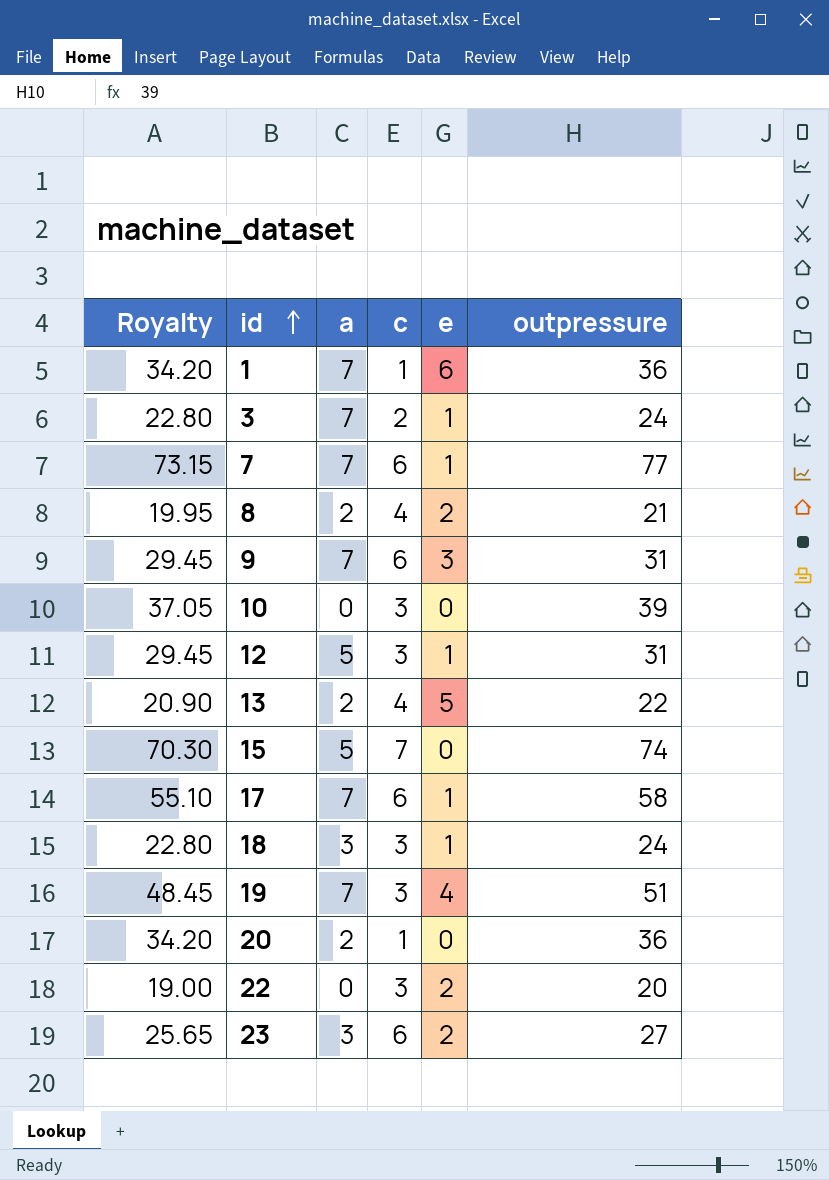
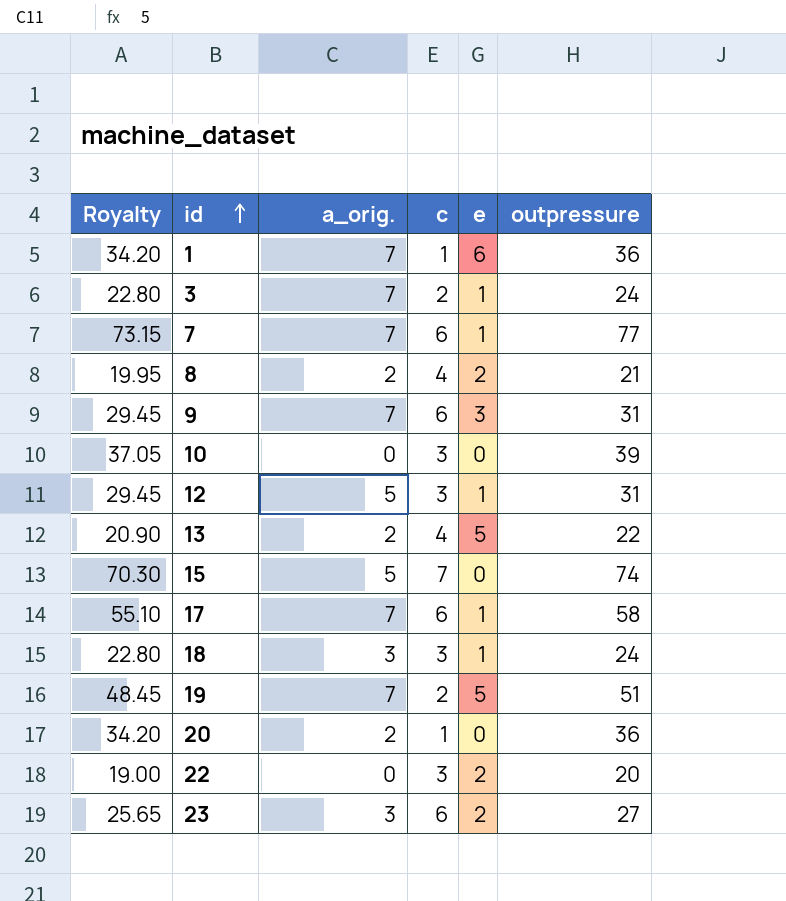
column name: a -> a_orig.
19 | c: 3 -> 2
19 | e: 4 -> 5

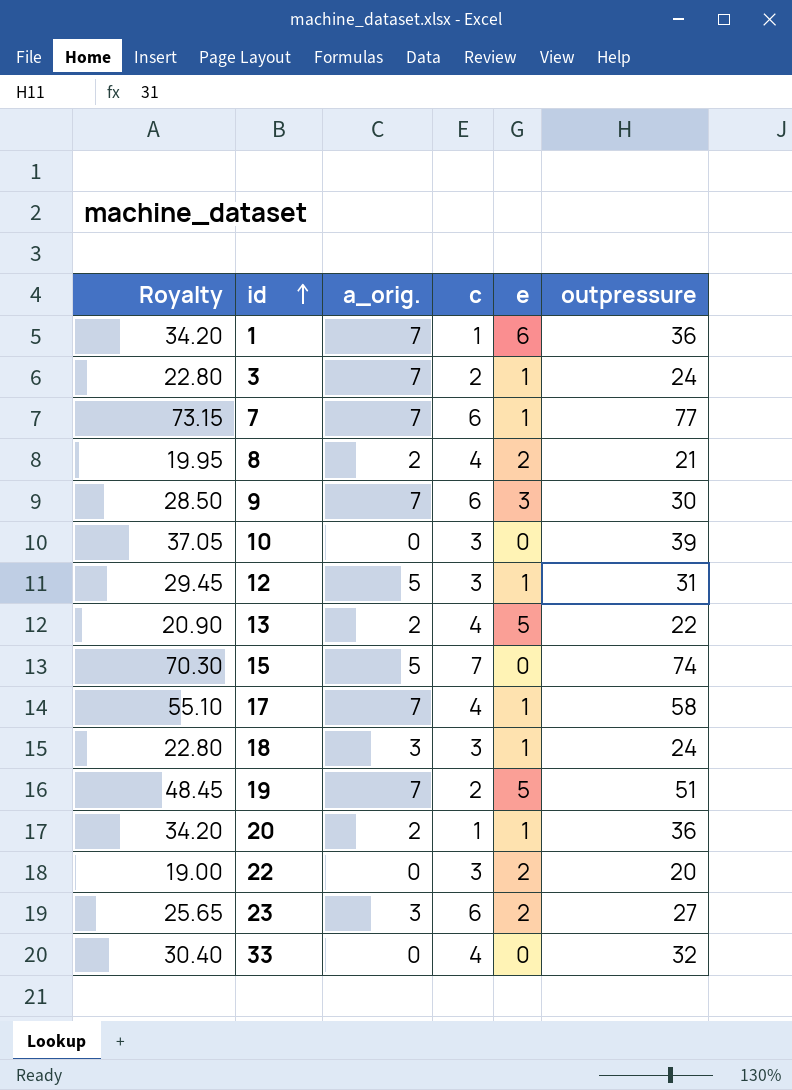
9 | Royalty: 29.45 -> 28.50
9 | outpressure: 31 -> 30
17 | c: 6 -> 4
20 | e: 0 -> 1
row 33: none -> 30.40 | 0 | 4 | 0 | 32

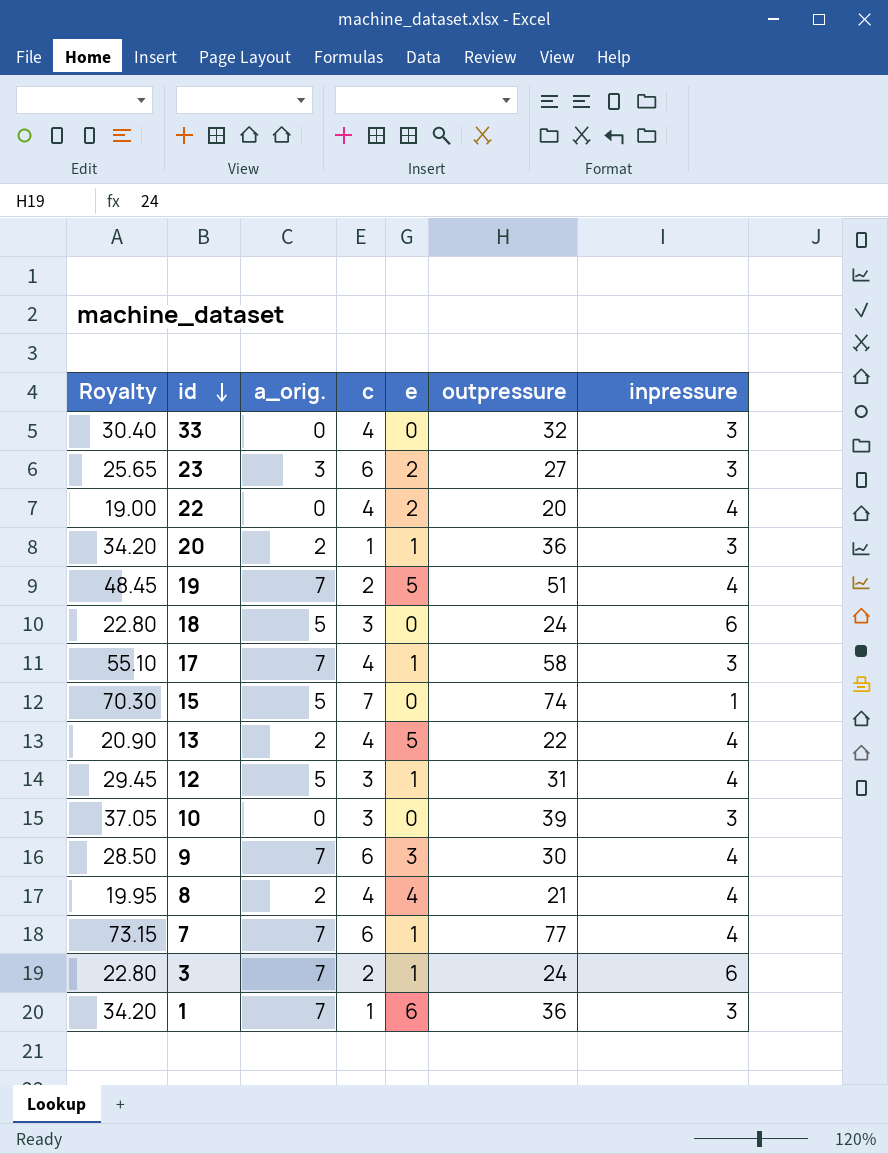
row order: id ascending -> id descending
column inpressure | position: none -> 7
22 | c: 3 -> 4
18 | a_orig.: 3 -> 5
18 | e: 1 -> 0
8 | e: 2 -> 4

